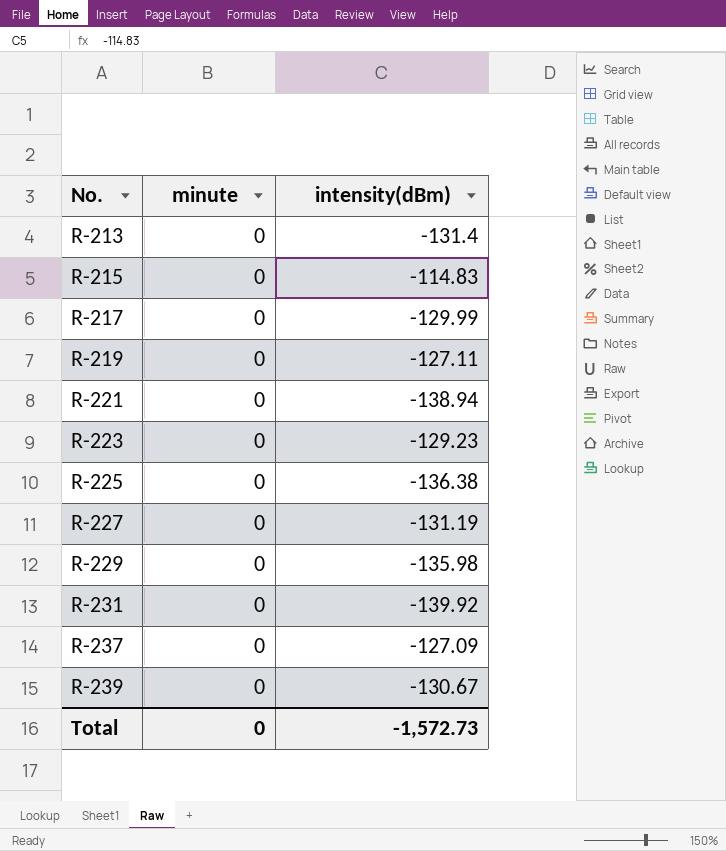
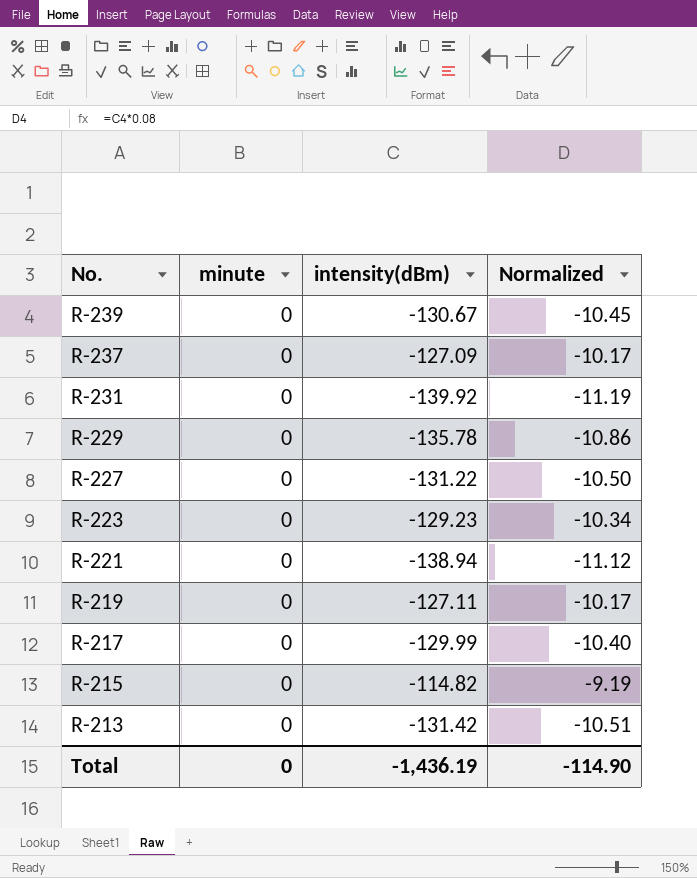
row order: No. ascending -> No. descending
column Normalized | formula: none -> [intensity(dBm)] * 0.08
row R-225: 0 | -136.38 -> none
R-229 | intensity(dBm): -135.98 -> -135.78
R-227 | intensity(dBm): -131.19 -> -131.22
R-215 | intensity(dBm): -114.83 -> -114.82
R-213 | intensity(dBm): -131.4 -> -131.42
Total | intensity(dBm): -1,572.73 -> -1,436.19

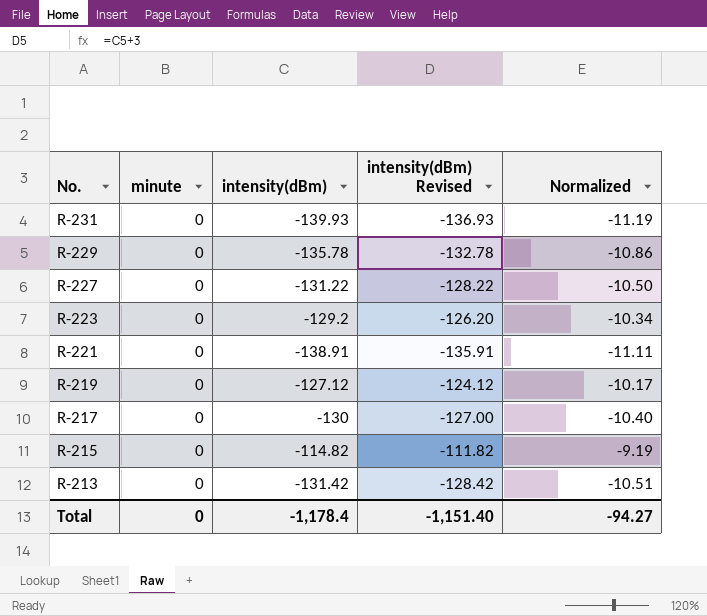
column intensity(dBm) Revised | formula: none -> [intensity(dBm)] + 3
row R-239: 0 | -130.67 | -10.45 -> none
row R-237: 0 | -127.09 | -10.17 -> none
R-231 | intensity(dBm): -139.92 -> -139.93
R-223 | intensity(dBm): -129.23 -> -129.2
R-221 | intensity(dBm): -138.94 -> -138.91
R-221 | Normalized: -11.12 -> -11.11
R-219 | intensity(dBm): -127.11 -> -127.12
R-217 | intensity(dBm): -129.99 -> -130
Total | intensity(dBm): -1,436.19 -> -1,178.4
Total | Normalized: -114.90 -> -94.27

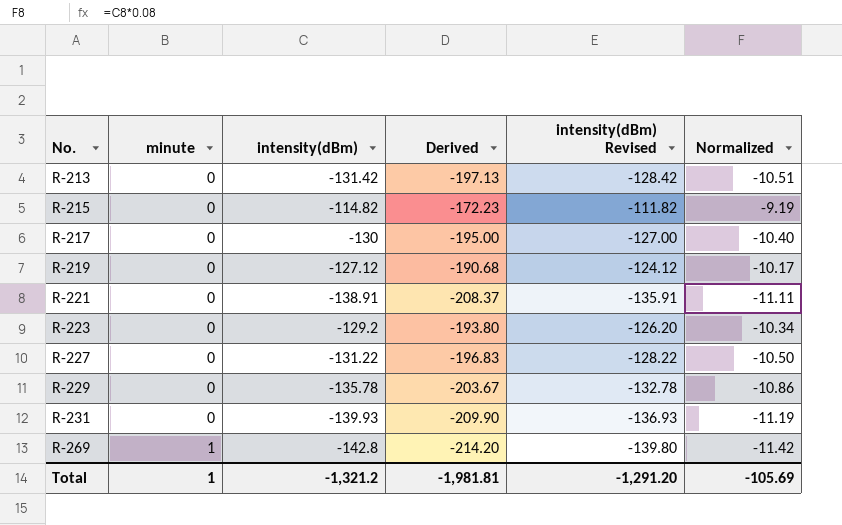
row order: No. descending -> No. ascending
column Derived | formula: none -> [intensity(dBm)] * 1.5
row R-269: none -> 1 | -142.8 | -214.20 | -139.80 | -11.42
Total | minute: 0 -> 1
Total | intensity(dBm): -1,178.4 -> -1,321.2
Total | intensity(dBm) Revised: -1,151.40 -> -1,291.20
Total | Normalized: -94.27 -> -105.69

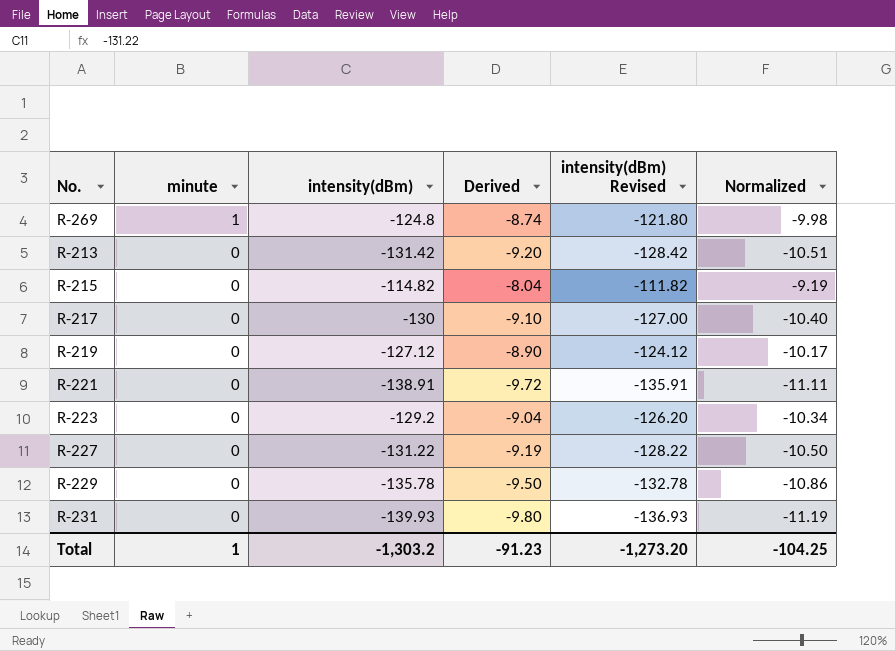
row order: No. ascending -> minute descending
column Derived | formula: [intensity(dBm)] * 1.5 -> [intensity(dBm)] * 0.07
R-269 | intensity(dBm): -142.8 -> -124.8
R-269 | intensity(dBm) Revised: -139.80 -> -121.80
R-269 | Normalized: -11.42 -> -9.98
Total | intensity(dBm): -1,321.2 -> -1,303.2
Total | Derived: -1,981.81 -> -91.23
Total | intensity(dBm) Revised: -1,291.20 -> -1,273.20
Total | Normalized: -105.69 -> -104.25

